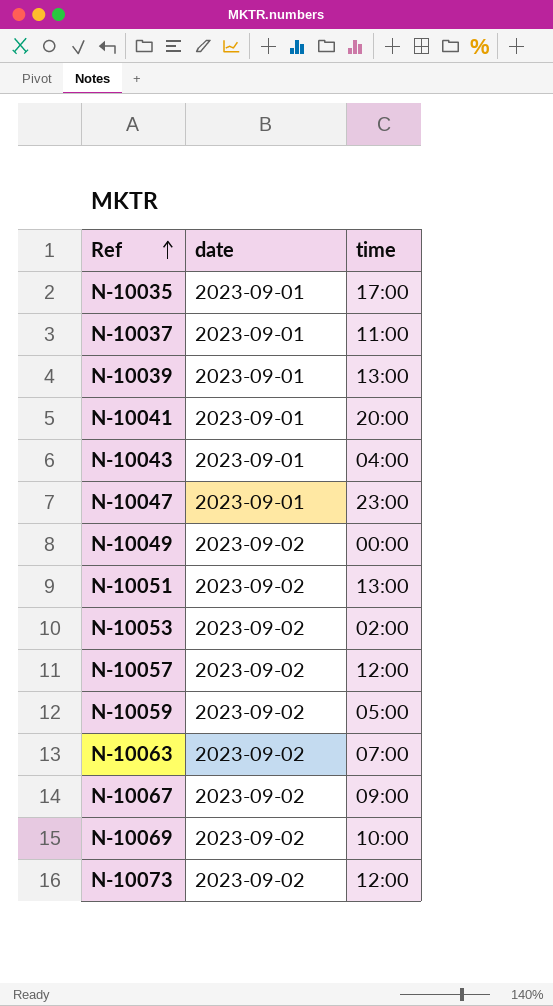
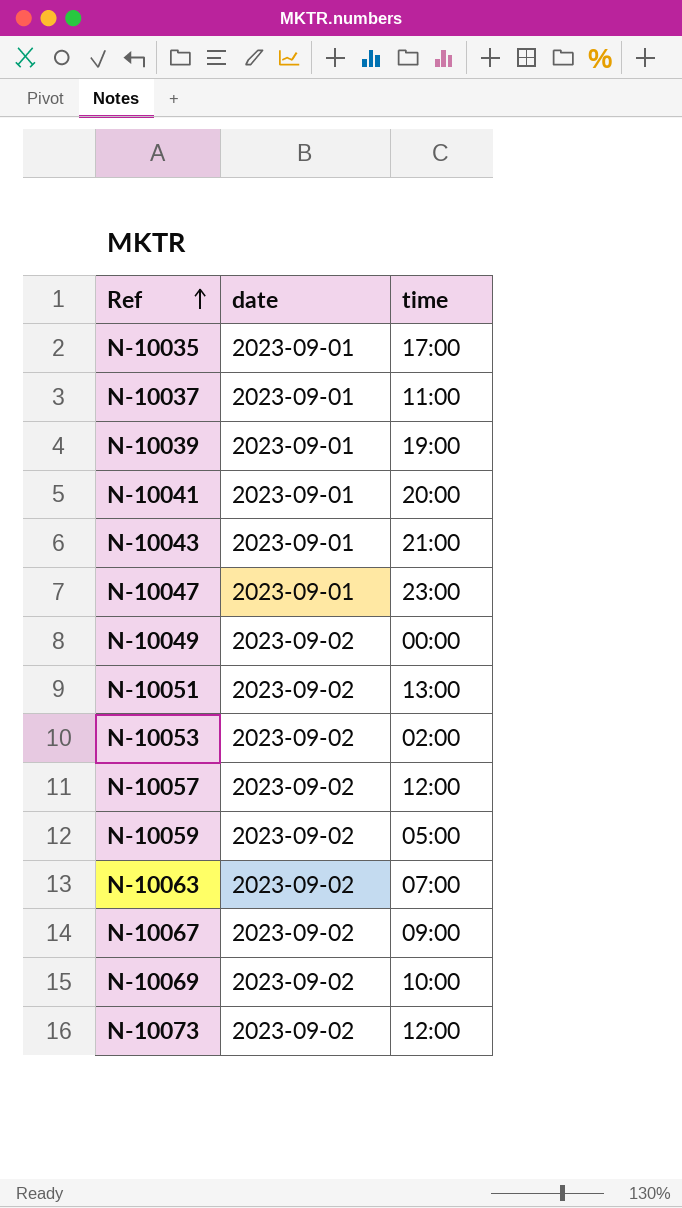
N-10039 | time: 13:00 -> 19:00
N-10043 | time: 04:00 -> 21:00

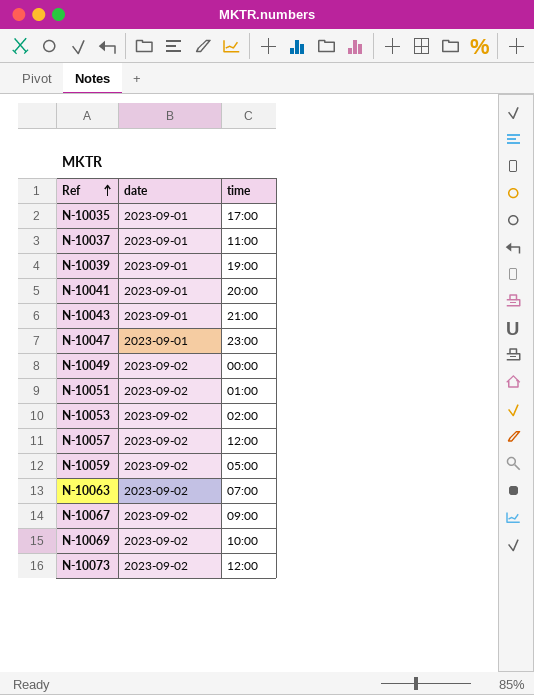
N-10051 | time: 13:00 -> 01:00

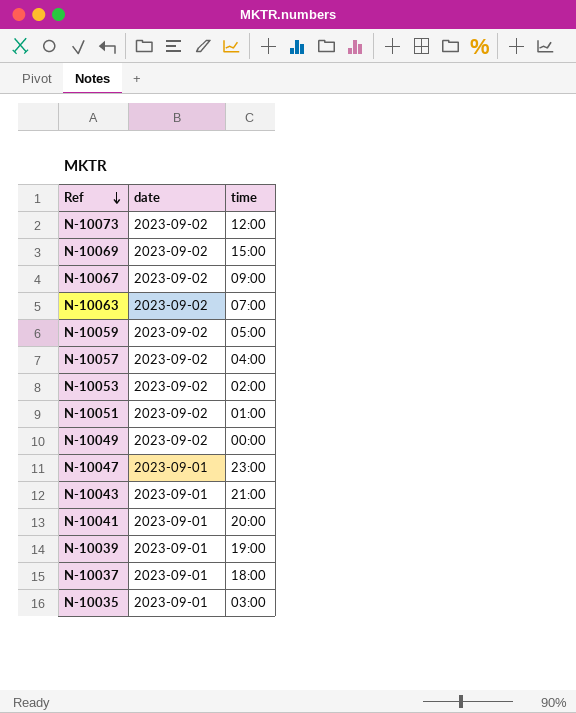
row order: Ref ascending -> Ref descending
N-10069 | time: 10:00 -> 15:00
N-10057 | time: 12:00 -> 04:00
N-10037 | time: 11:00 -> 18:00
N-10035 | time: 17:00 -> 03:00

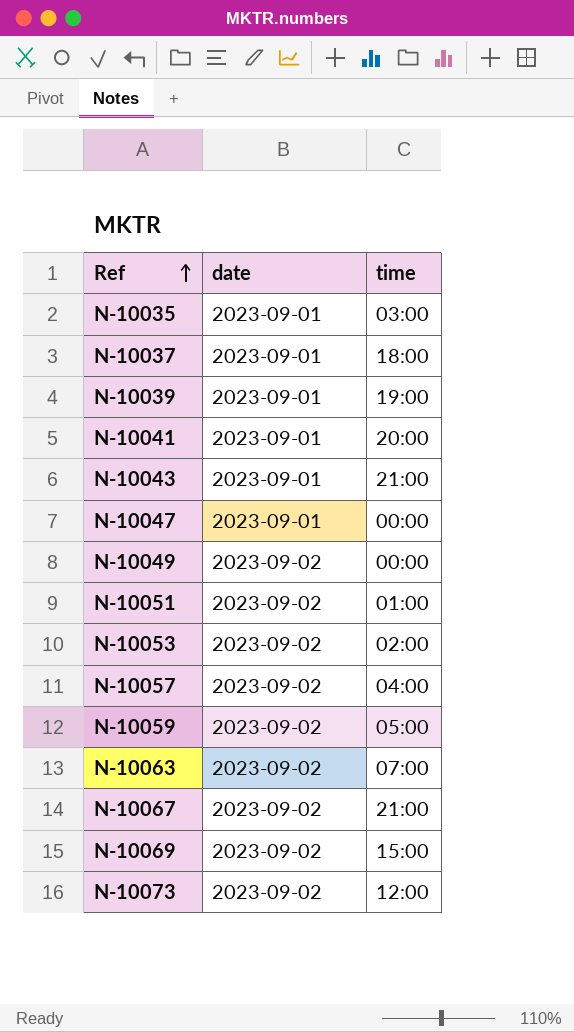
row order: Ref descending -> Ref ascending
N-10047 | time: 23:00 -> 00:00
N-10067 | time: 09:00 -> 21:00

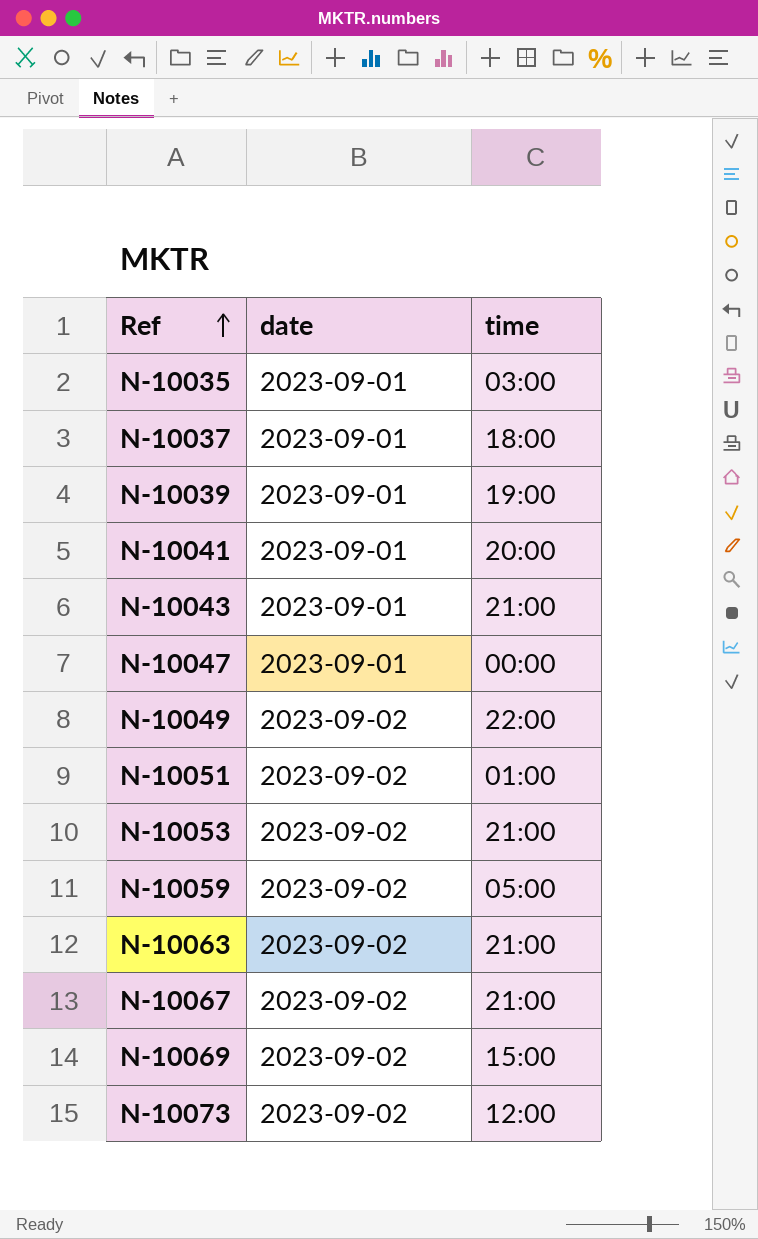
row N-10057: 2023-09-02 | 04:00 -> none
N-10049 | time: 00:00 -> 22:00
N-10053 | time: 02:00 -> 21:00
N-10063 | time: 07:00 -> 21:00

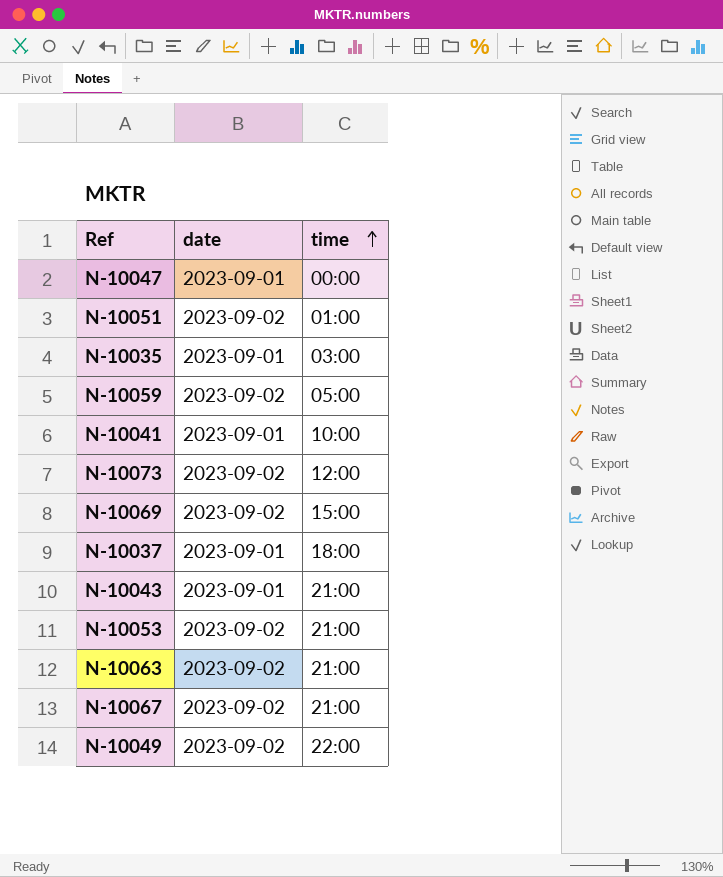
row order: Ref ascending -> time ascending
row N-10039: 2023-09-01 | 19:00 -> none
N-10041 | time: 20:00 -> 10:00

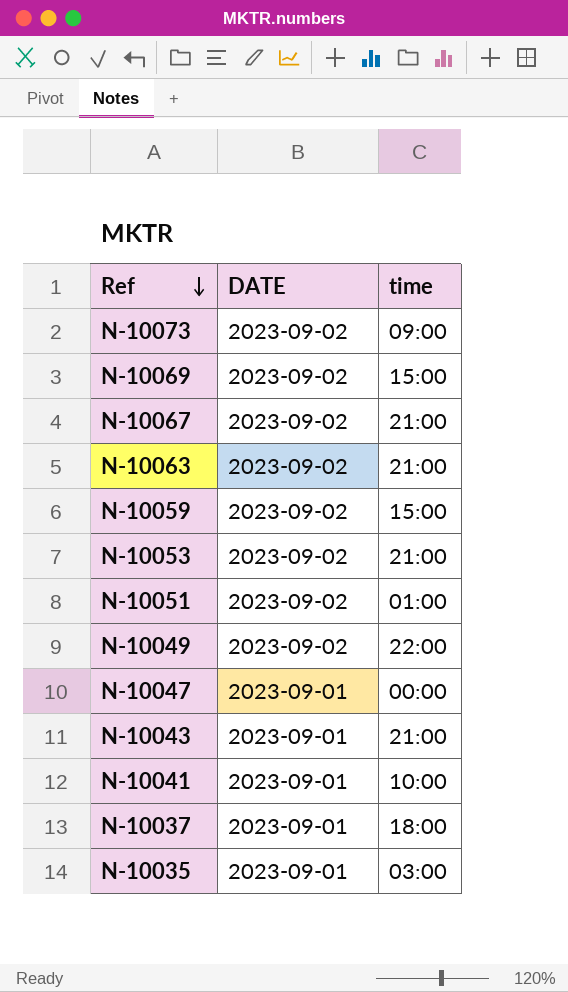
row order: time ascending -> Ref descending
column name: date -> DATE
N-10073 | time: 12:00 -> 09:00
N-10059 | time: 05:00 -> 15:00

